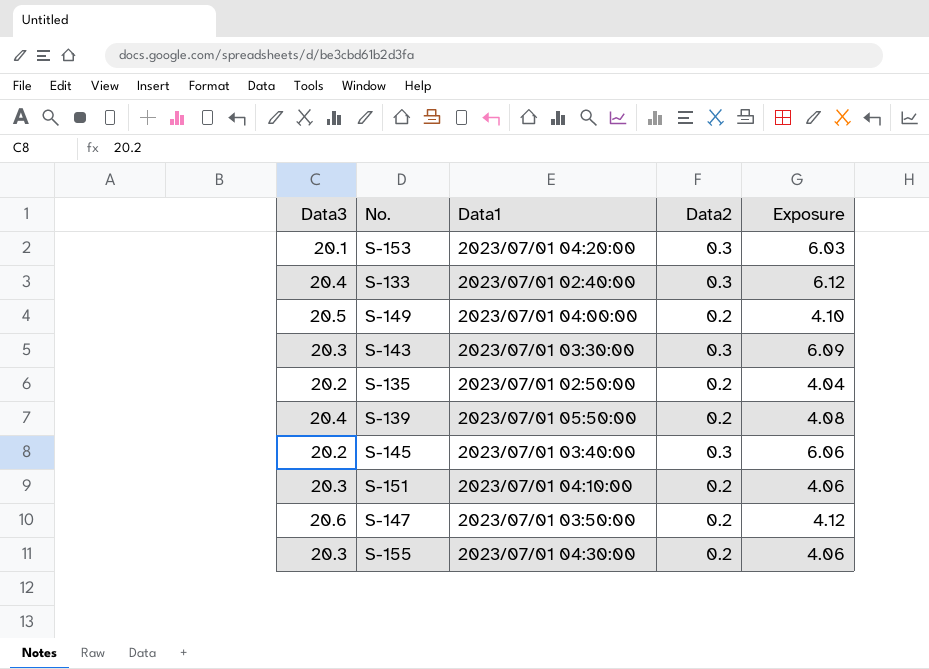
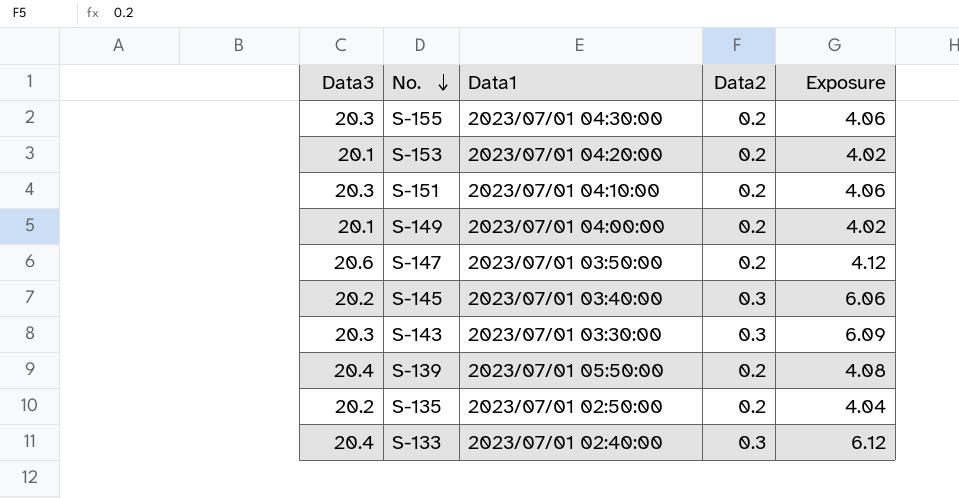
row order: none -> No. descending
S-153 | Data2: 0.3 -> 0.2
S-153 | Exposure: 6.03 -> 4.02
S-149 | Data3: 20.5 -> 20.1
S-149 | Exposure: 4.10 -> 4.02

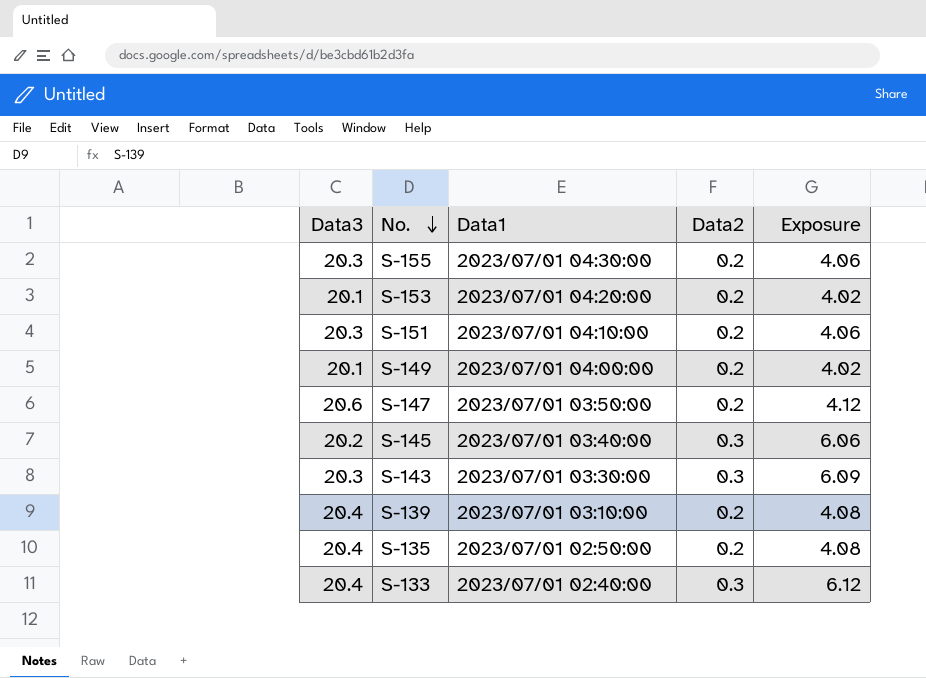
S-139 | Data1: 2023/07/01 05:50:00 -> 2023/07/01 03:10:00
S-135 | Data3: 20.2 -> 20.4
S-135 | Exposure: 4.04 -> 4.08

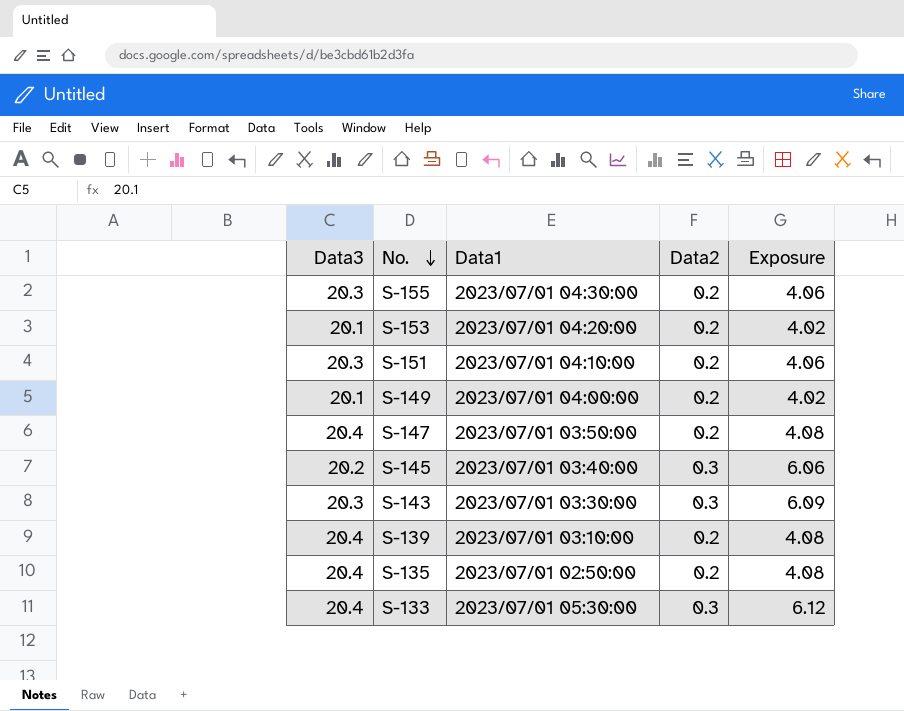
S-147 | Data3: 20.6 -> 20.4
S-147 | Exposure: 4.12 -> 4.08
S-133 | Data1: 2023/07/01 02:40:00 -> 2023/07/01 05:30:00

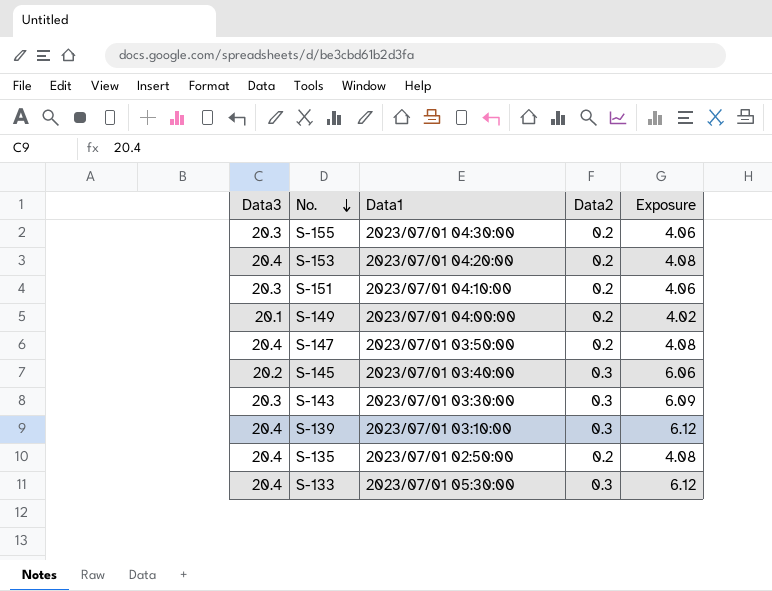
S-153 | Data3: 20.1 -> 20.4
S-153 | Exposure: 4.02 -> 4.08
S-139 | Data2: 0.2 -> 0.3
S-139 | Exposure: 4.08 -> 6.12

